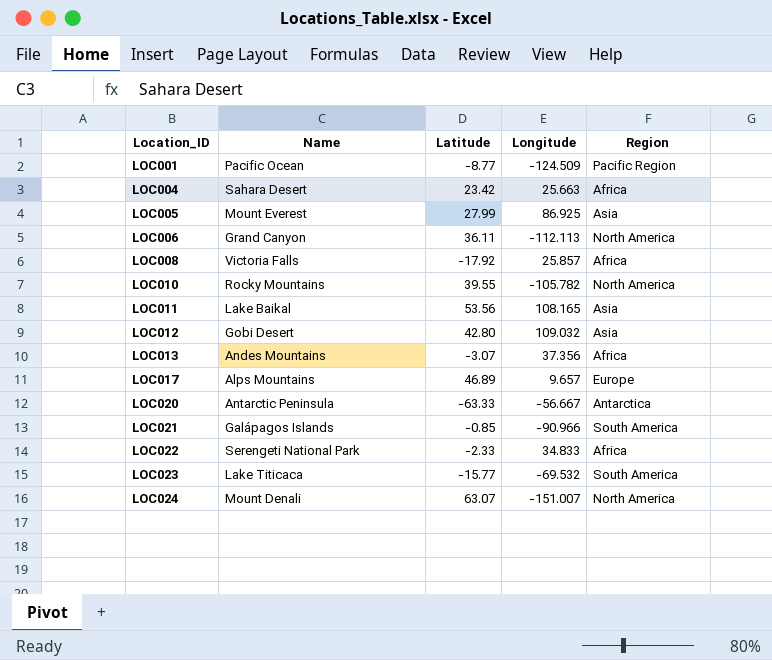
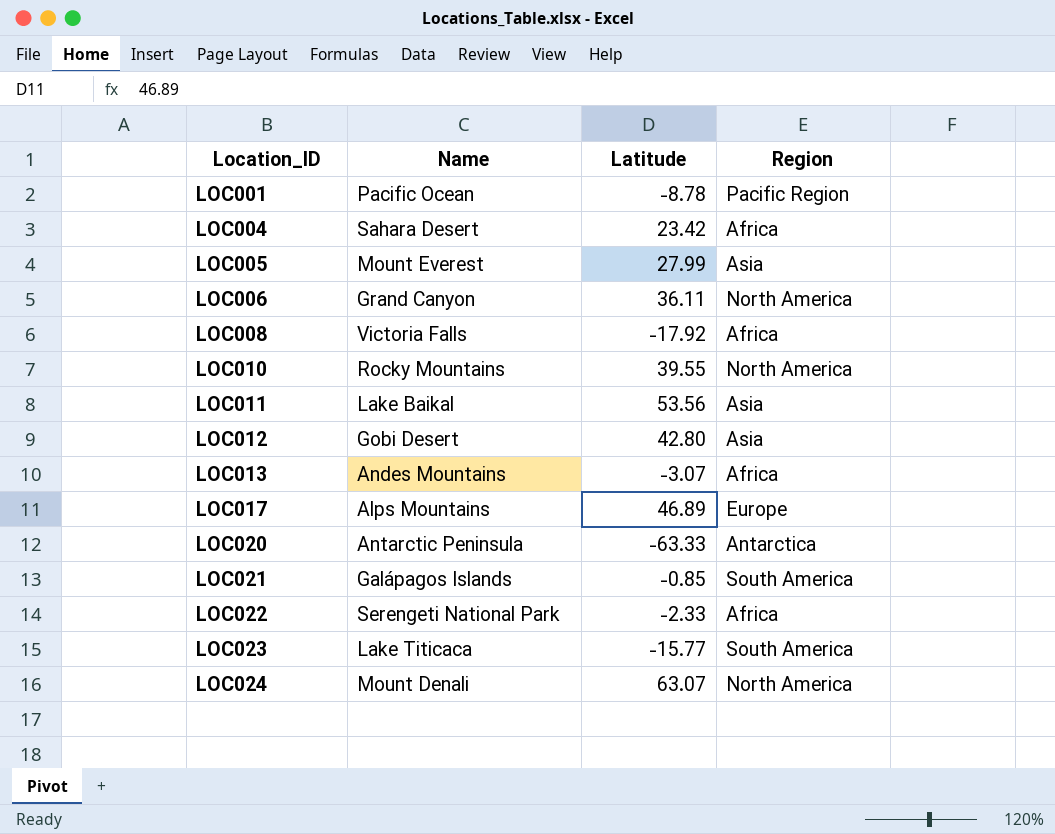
column Longitude | position: 4 -> none
LOC001 | Latitude: -8.77 -> -8.78

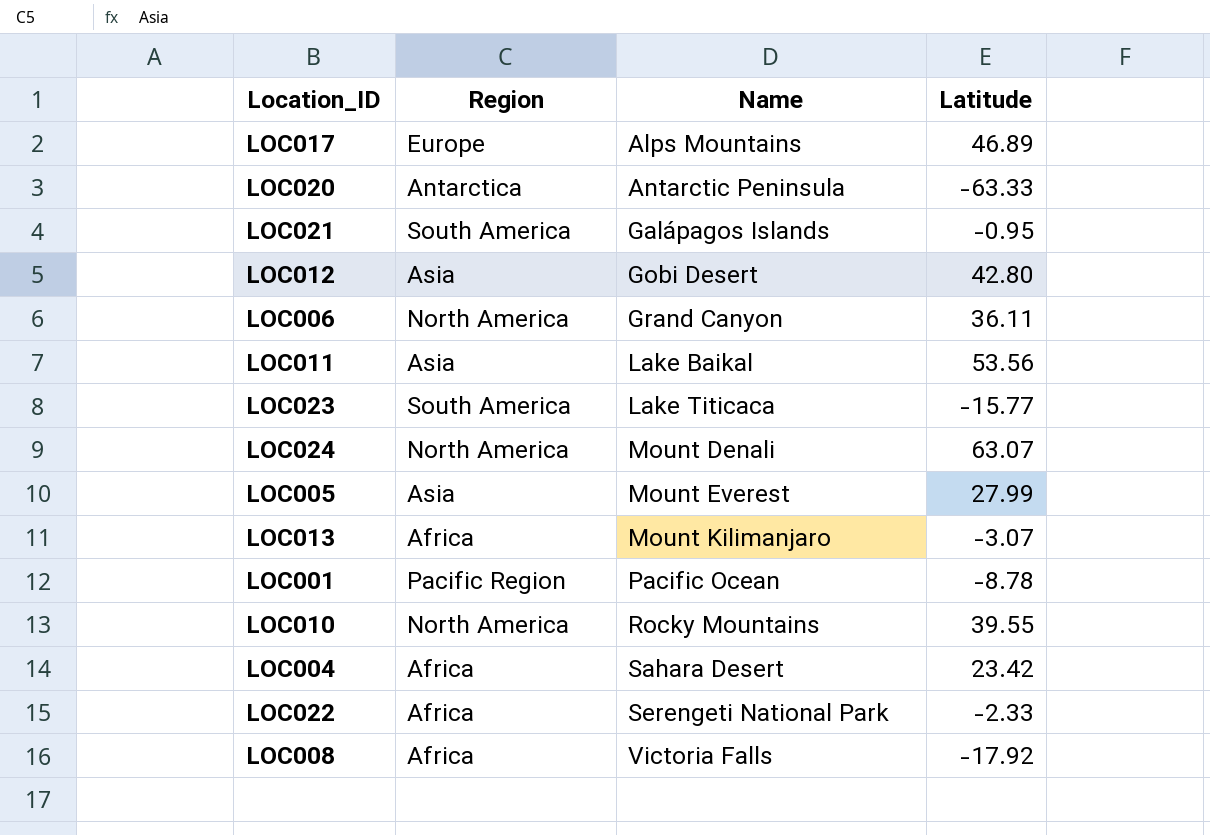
row order: Location_ID ascending -> Name ascending
column Region | position: 4 -> 2
LOC021 | Latitude: -0.85 -> -0.95
LOC013 | Name: Andes Mountains -> Mount Kilimanjaro

